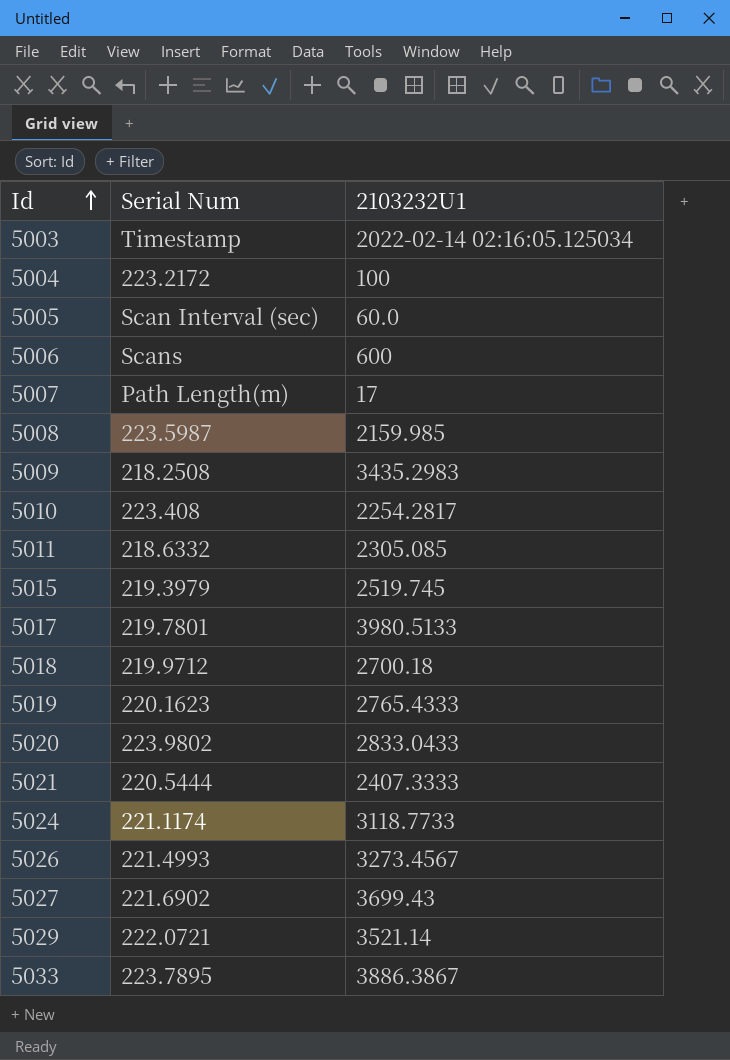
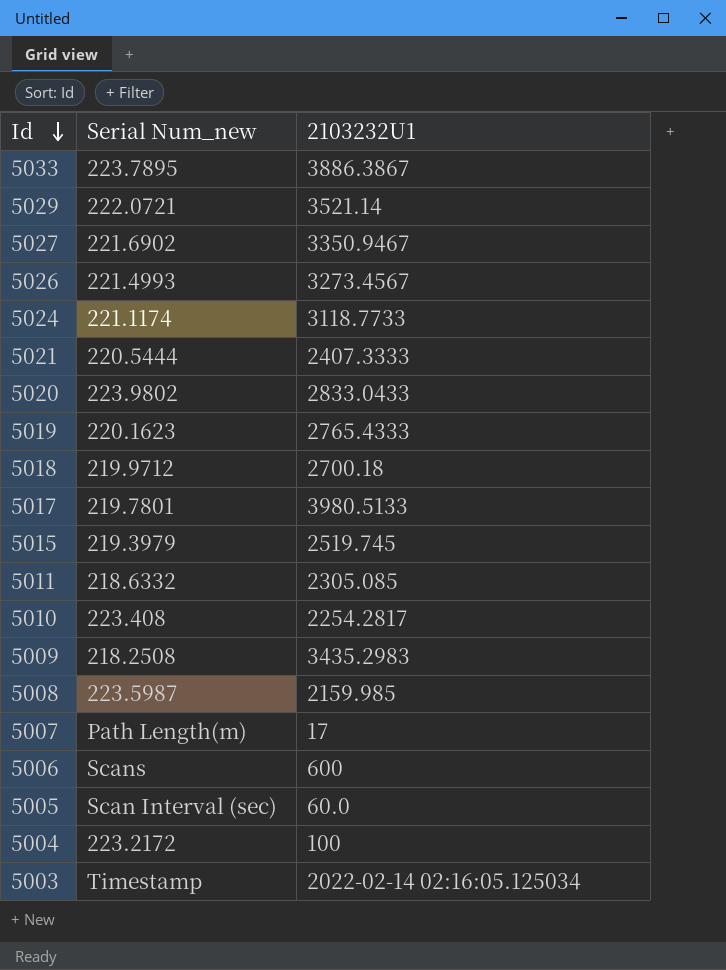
row order: Id ascending -> Id descending
column name: Serial Num -> Serial Num_new
5027 | 2103232U1: 3699.43 -> 3350.9467

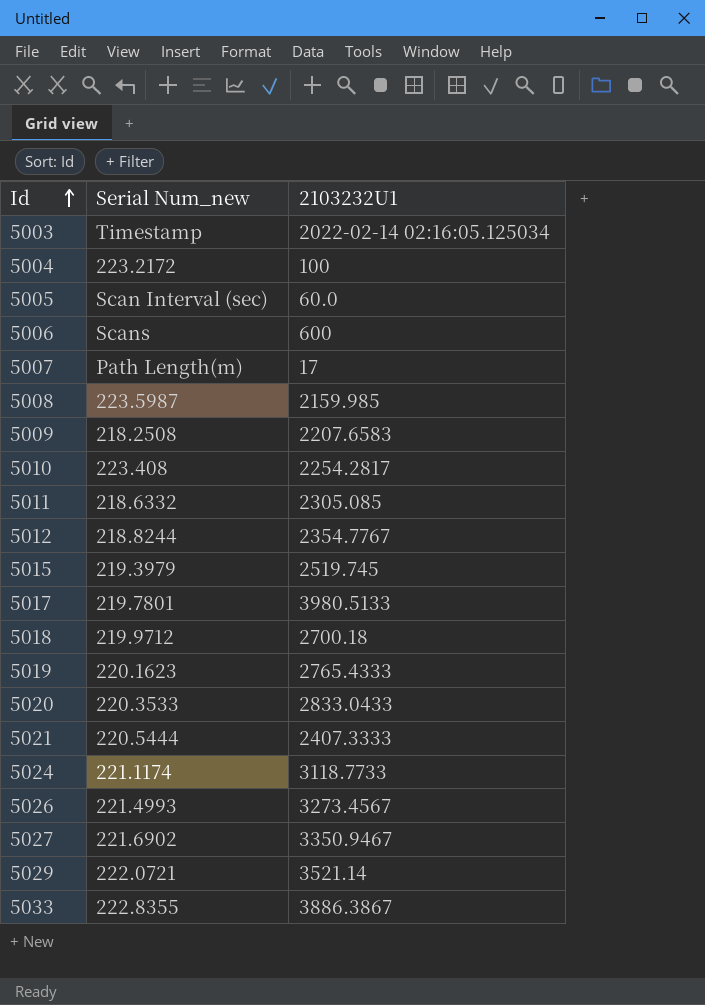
row order: Id descending -> Id ascending
5009 | 2103232U1: 3435.2983 -> 2207.6583
row 5012: none -> 218.8244 | 2354.7767
5020 | Serial Num_new: 223.9802 -> 220.3533
5033 | Serial Num_new: 223.7895 -> 222.8355

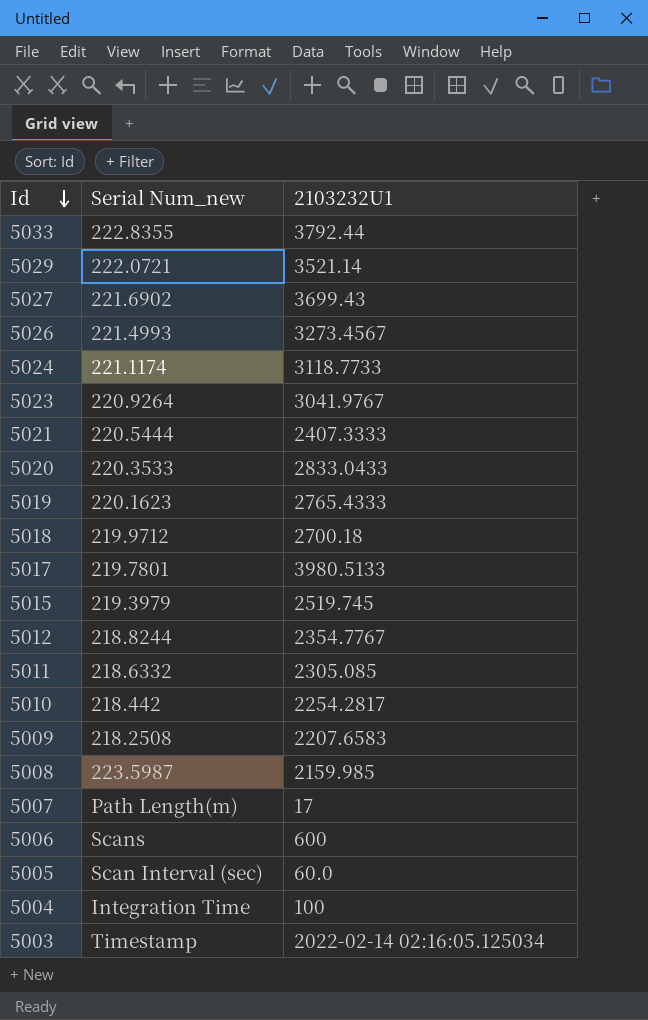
row order: Id ascending -> Id descending
5033 | 2103232U1: 3886.3867 -> 3792.44
5027 | 2103232U1: 3350.9467 -> 3699.43
row 5023: none -> 220.9264 | 3041.9767
5010 | Serial Num_new: 223.408 -> 218.442
5004 | Serial Num_new: 223.2172 -> Integration Time

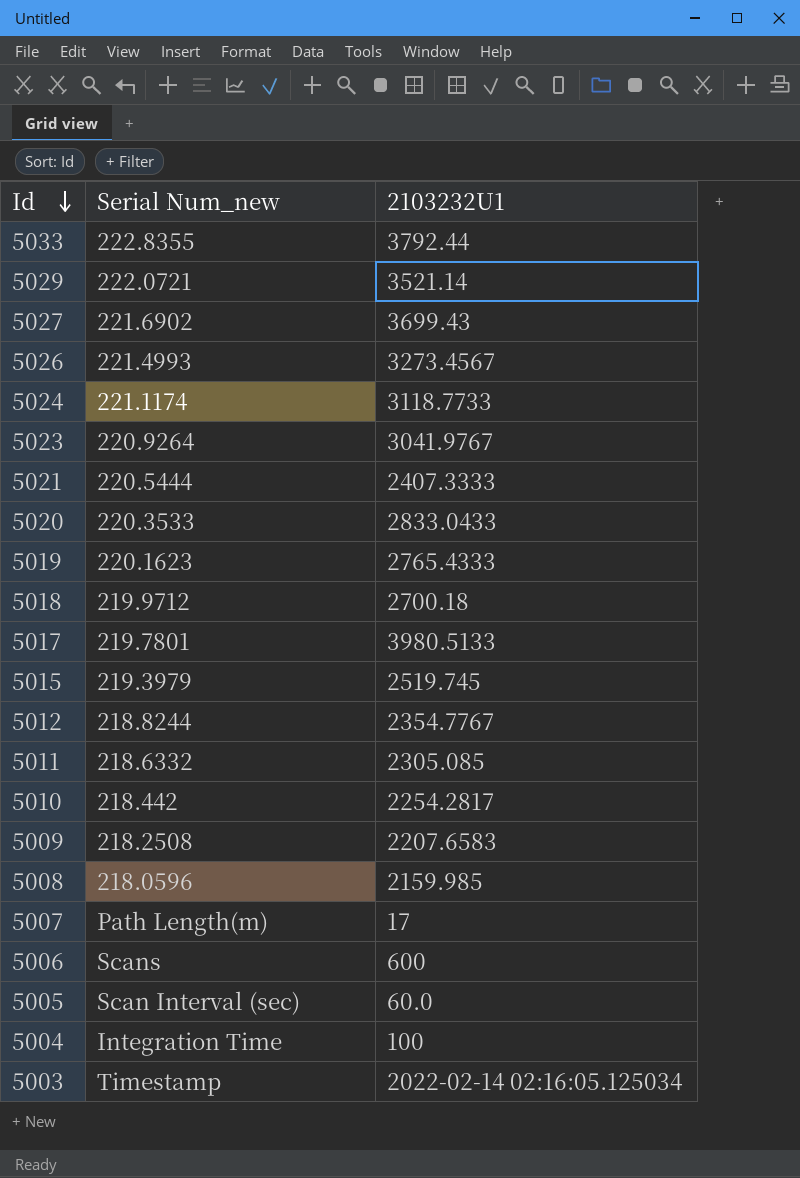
5008 | Serial Num_new: 223.5987 -> 218.0596

